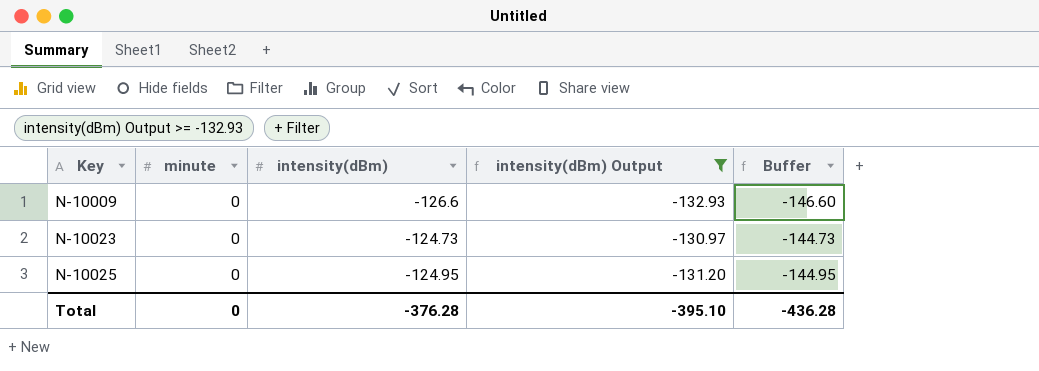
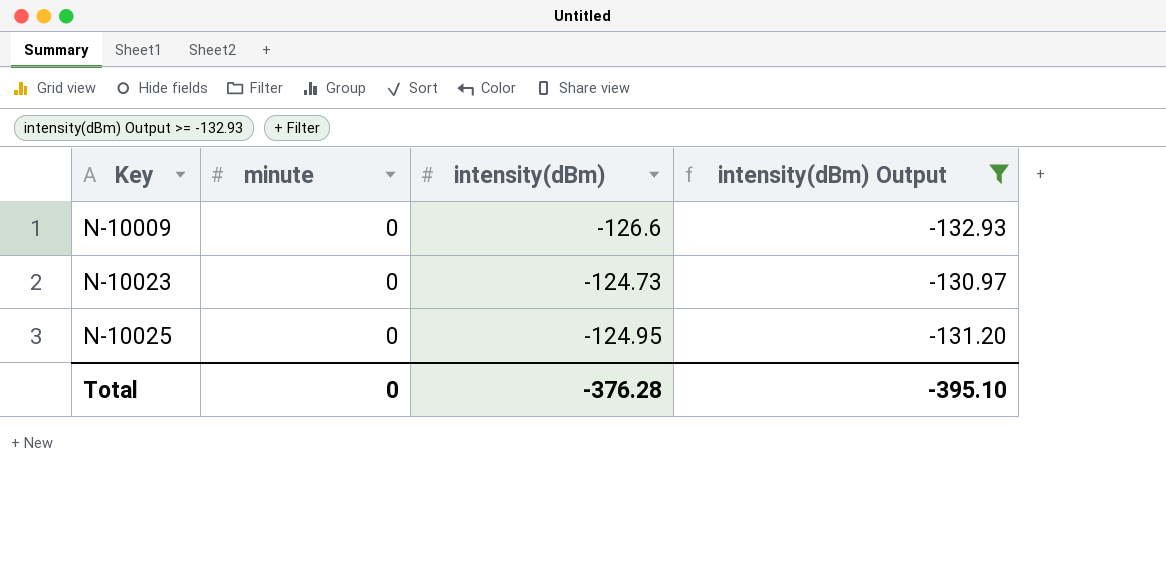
column Buffer | formula: [intensity(dBm)] - 20 -> none

